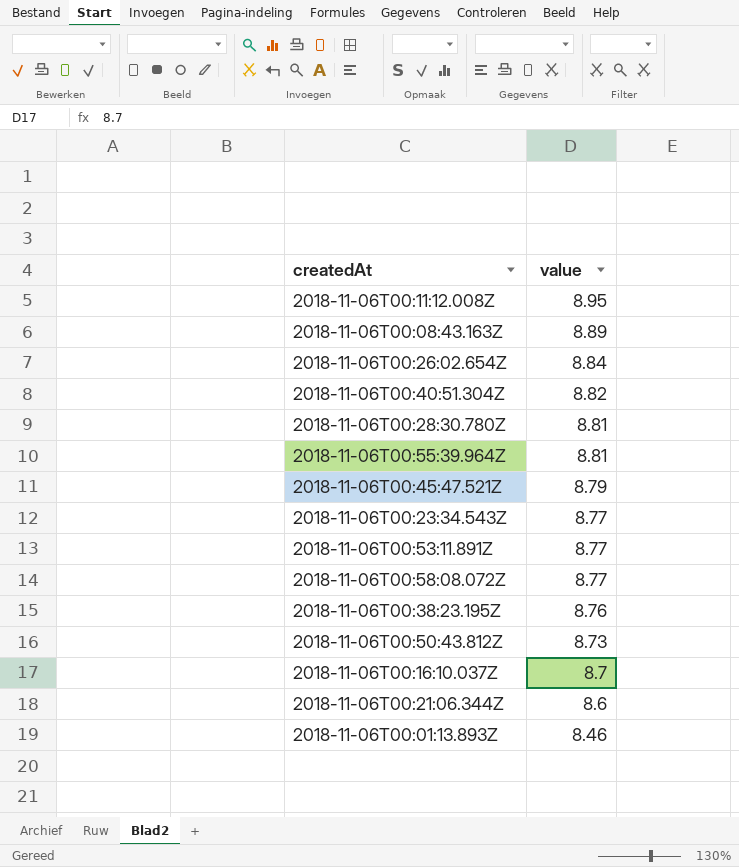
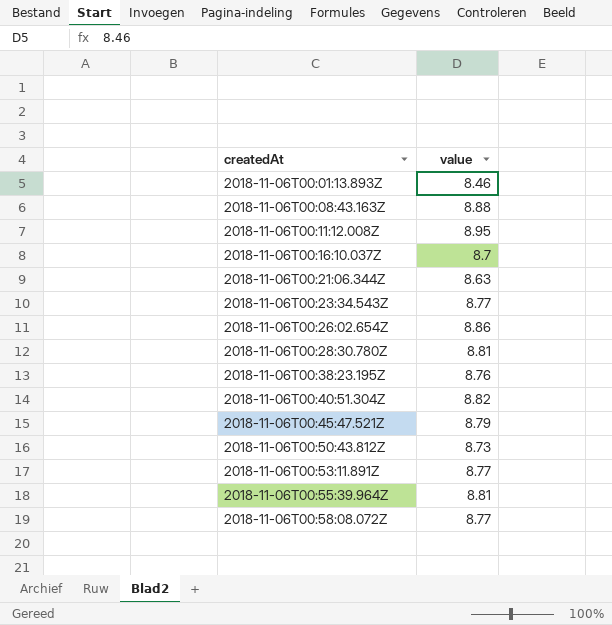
row order: value descending -> createdAt ascending
2018-11-06T00:08:43.163Z | value: 8.89 -> 8.88
2018-11-06T00:21:06.344Z | value: 8.6 -> 8.63
2018-11-06T00:26:02.654Z | value: 8.84 -> 8.86

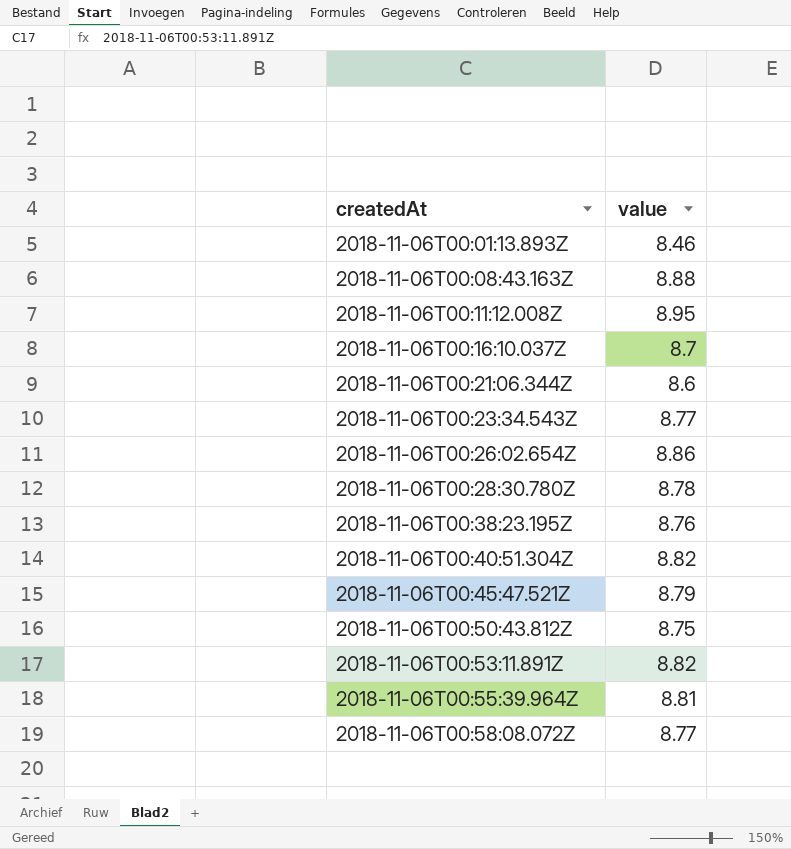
2018-11-06T00:21:06.344Z | value: 8.63 -> 8.6
2018-11-06T00:28:30.780Z | value: 8.81 -> 8.78
2018-11-06T00:50:43.812Z | value: 8.73 -> 8.75
2018-11-06T00:53:11.891Z | value: 8.77 -> 8.82

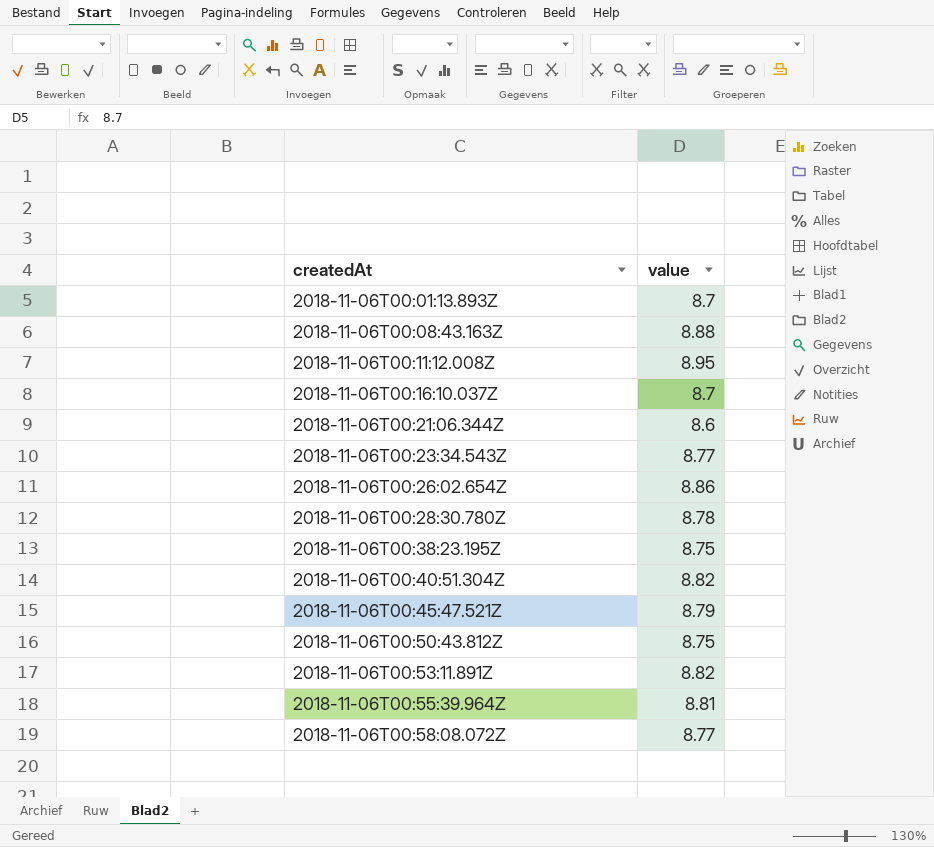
2018-11-06T00:01:13.893Z | value: 8.46 -> 8.7
2018-11-06T00:38:23.195Z | value: 8.76 -> 8.75

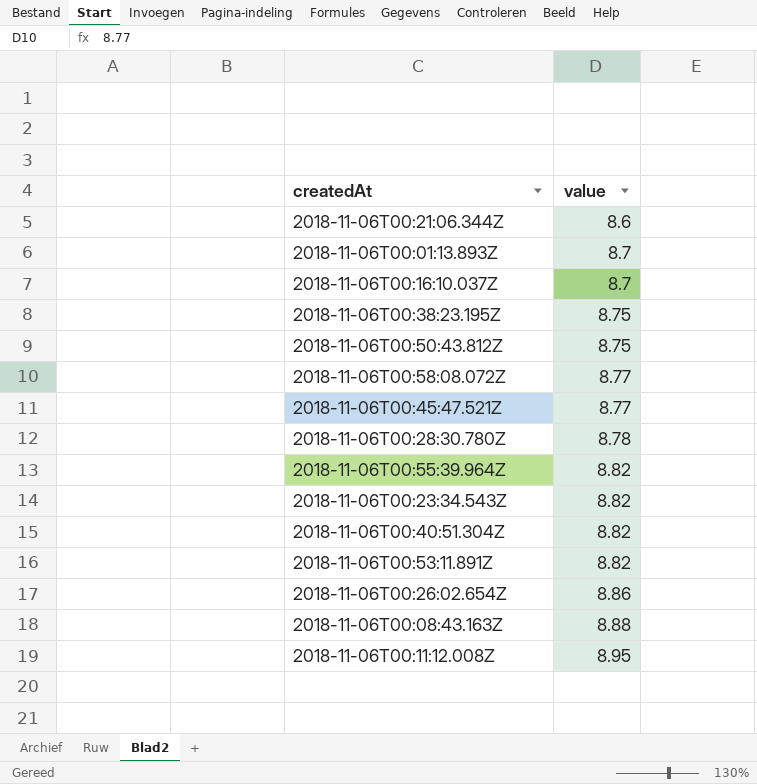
row order: createdAt ascending -> value ascending
2018-11-06T00:45:47.521Z | value: 8.79 -> 8.77
2018-11-06T00:55:39.964Z | value: 8.81 -> 8.82
2018-11-06T00:23:34.543Z | value: 8.77 -> 8.82

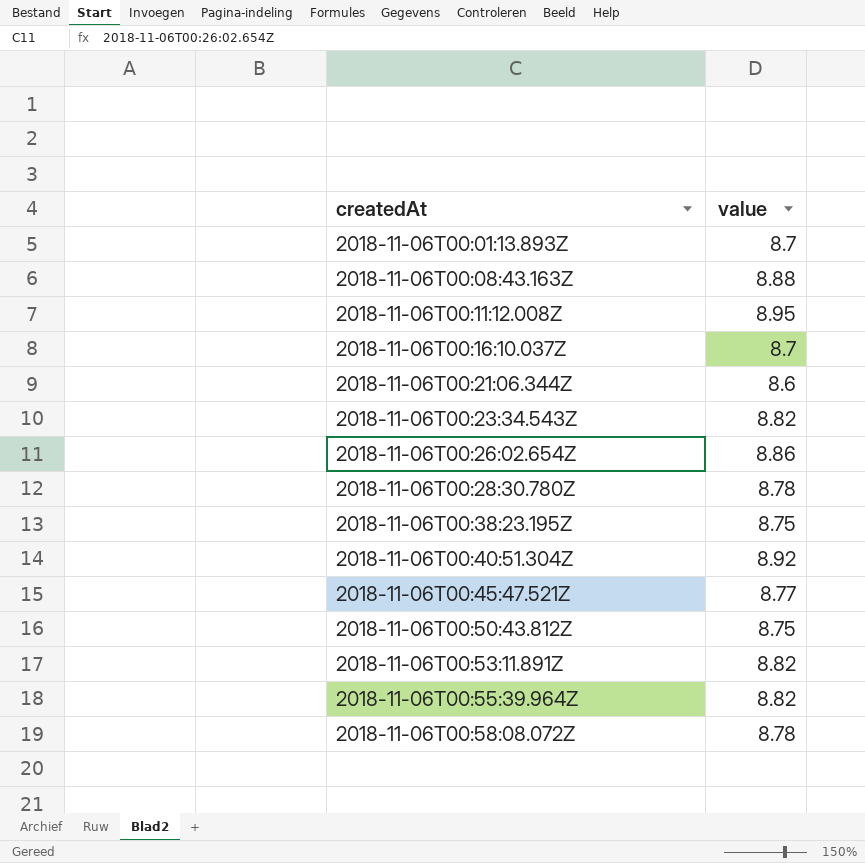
row order: value ascending -> createdAt ascending
2018-11-06T00:40:51.304Z | value: 8.82 -> 8.92
2018-11-06T00:58:08.072Z | value: 8.77 -> 8.78

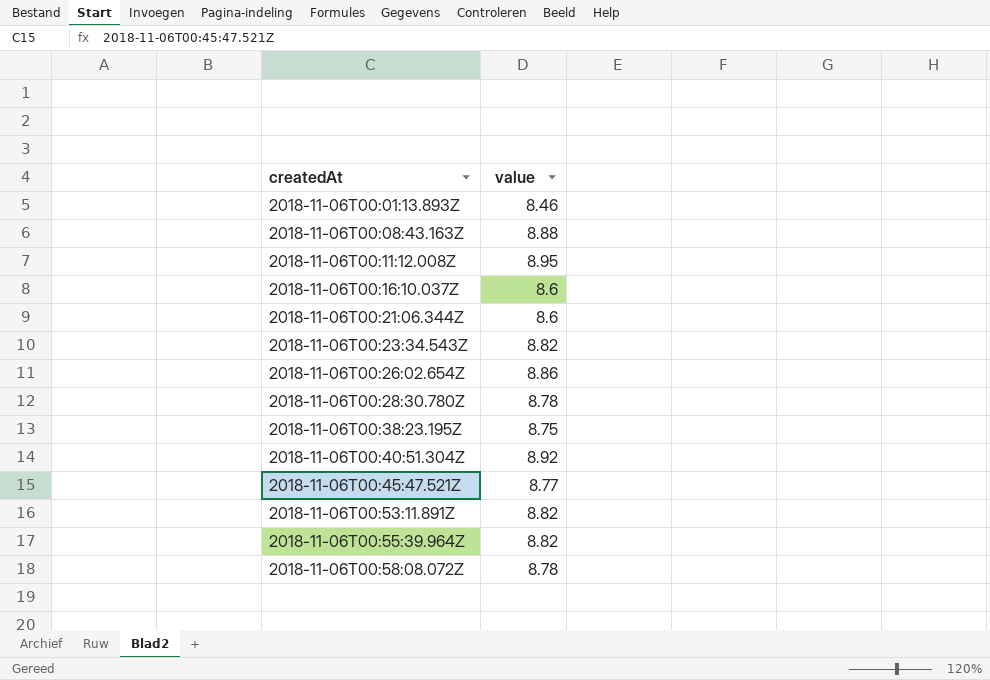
row 2018-11-06T00:50:43.812Z: 8.75 -> none
2018-11-06T00:01:13.893Z | value: 8.7 -> 8.46
2018-11-06T00:16:10.037Z | value: 8.7 -> 8.6

